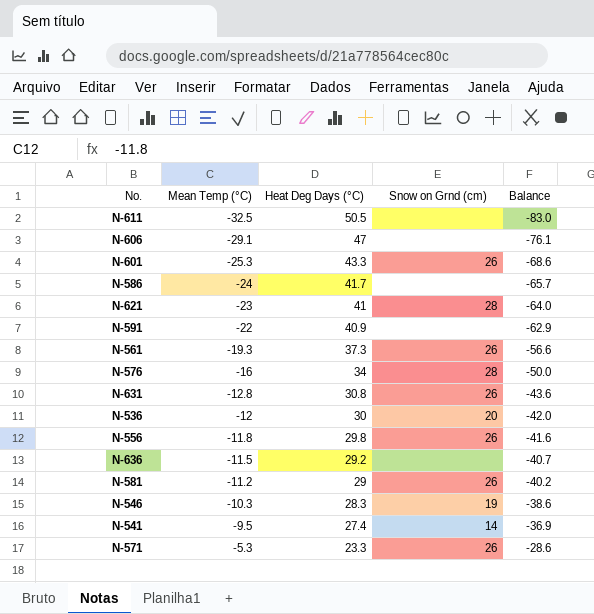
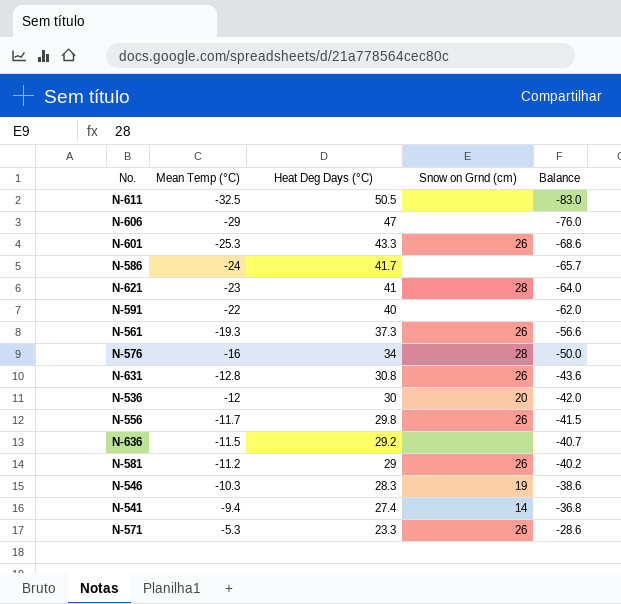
N-606 | Mean Temp (°C): -29.1 -> -29
N-606 | Balance: -76.1 -> -76.0
N-591 | Heat Deg Days (°C): 40.9 -> 40
N-591 | Balance: -62.9 -> -62.0
N-556 | Mean Temp (°C): -11.8 -> -11.7
N-556 | Balance: -41.6 -> -41.5
N-541 | Mean Temp (°C): -9.5 -> -9.4
N-541 | Balance: -36.9 -> -36.8

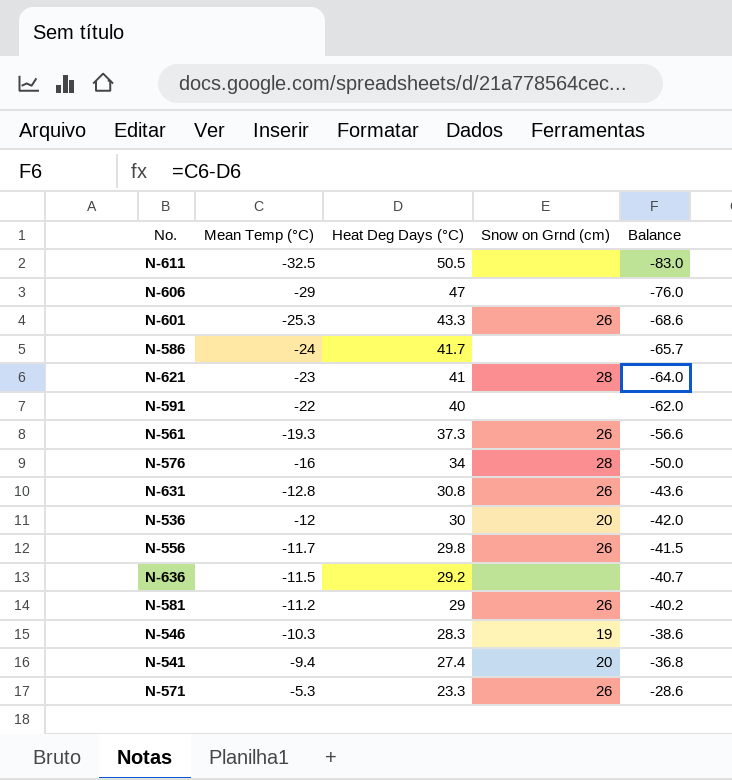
N-541 | Snow on Grnd (cm): 14 -> 20

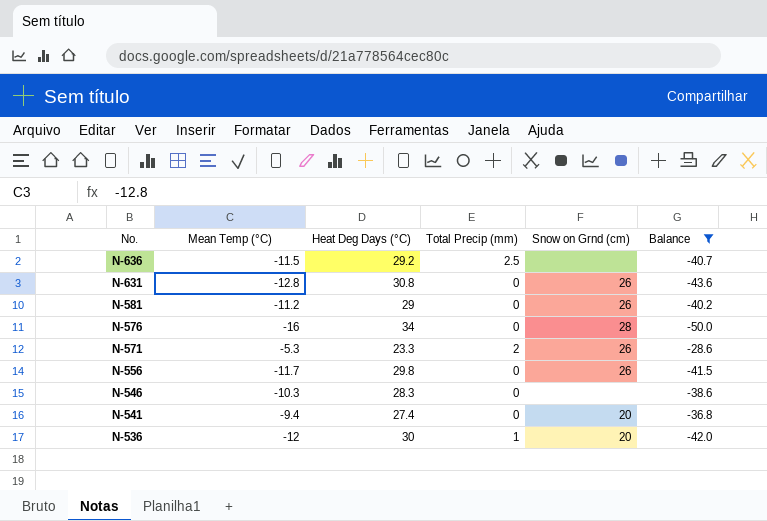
filter: none -> Balance >= -50.0
row order: Mean Temp (°C) ascending -> No. descending
column Total Precip (mm) | position: none -> 4
N-546 | Snow on Grnd (cm): 19 -> none

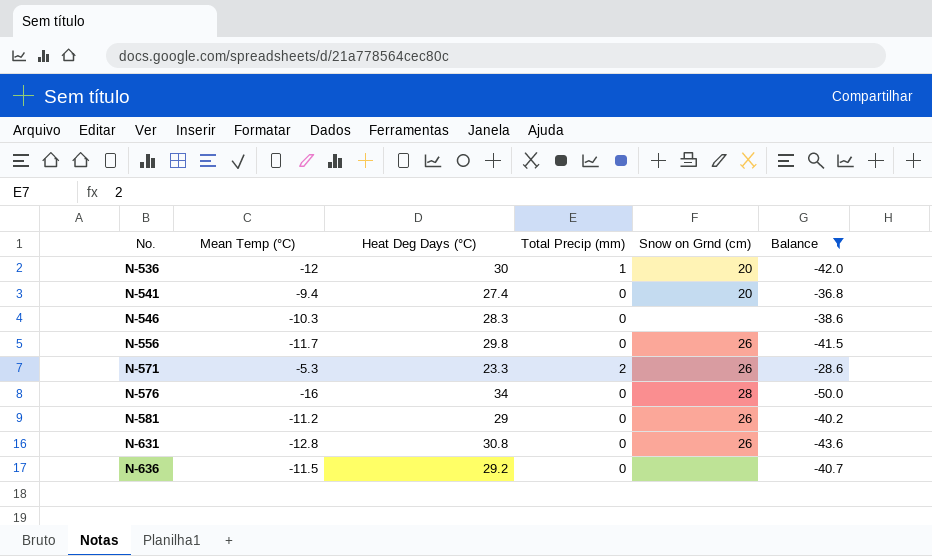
row order: No. descending -> No. ascending
N-636 | Total Precip (mm): 2.5 -> 0

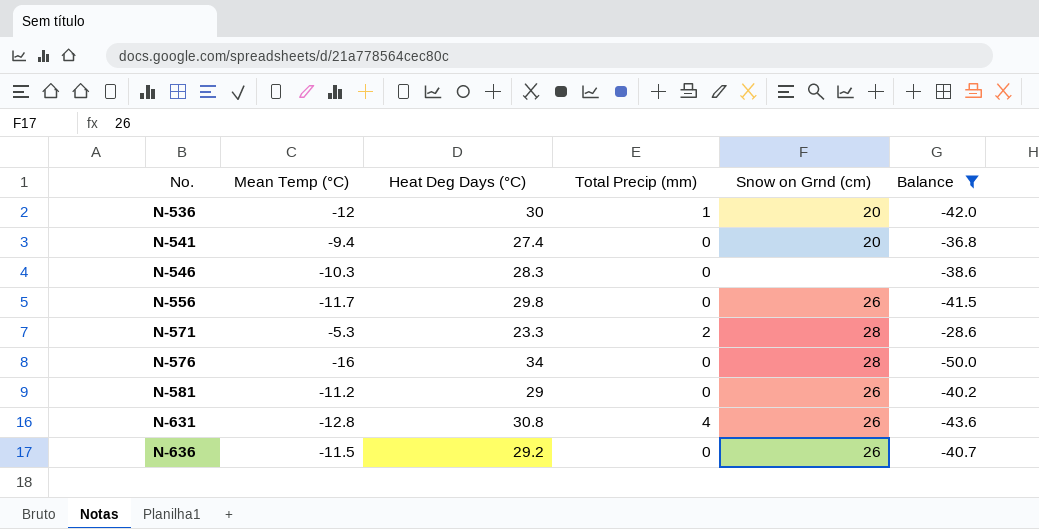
N-571 | Snow on Grnd (cm): 26 -> 28
N-631 | Total Precip (mm): 0 -> 4
N-636 | Snow on Grnd (cm): none -> 26

